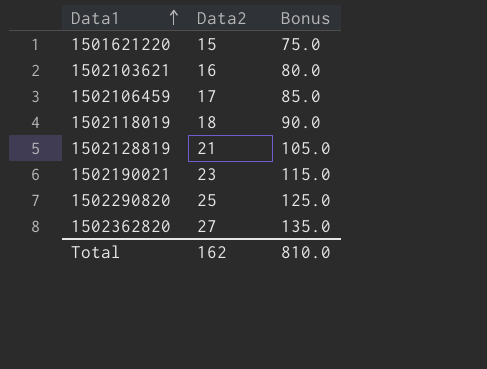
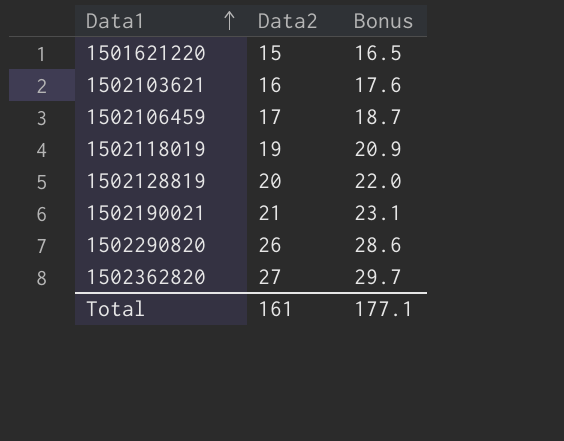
column Bonus | formula: [Data2] * 5 -> [Data2] * 1.1
1502118019 | Data2: 18 -> 19
1502128819 | Data2: 21 -> 20
1502190021 | Data2: 23 -> 21
1502290820 | Data2: 25 -> 26
Total | Data2: 162 -> 161
Total | Bonus: 810.0 -> 177.1

